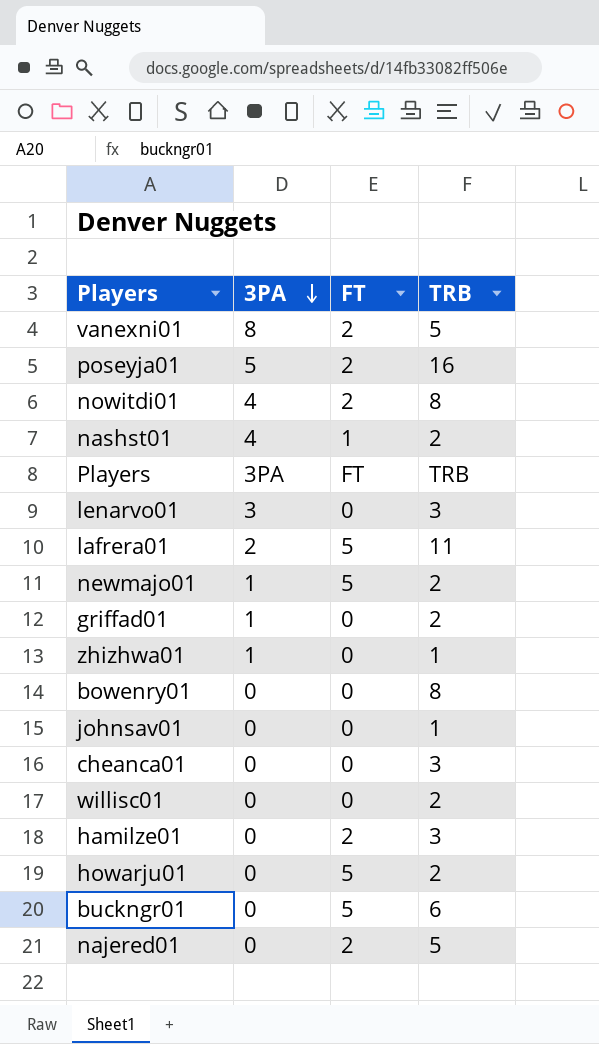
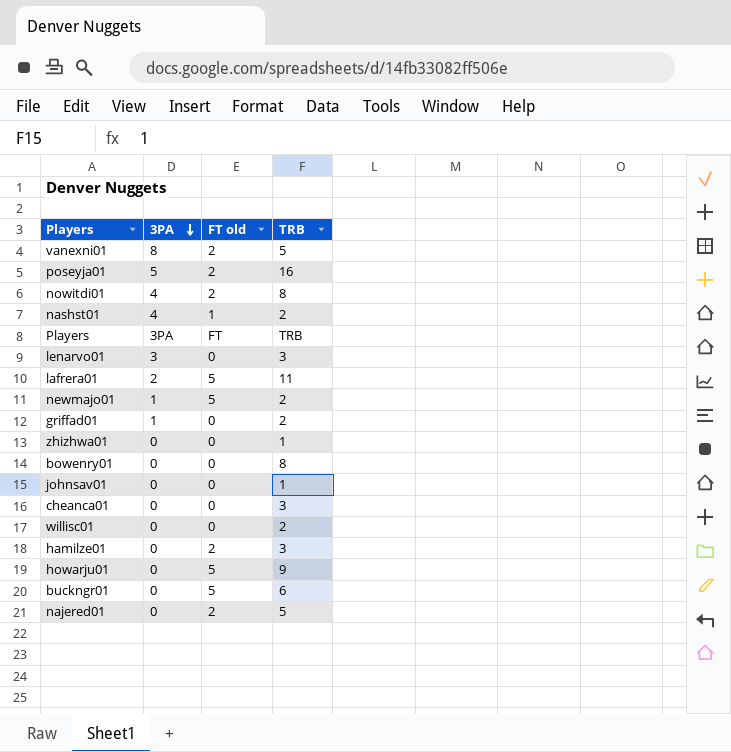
column name: FT -> FT old
zhizhwa01 | 3PA: 1 -> 0
howarju01 | TRB: 2 -> 9

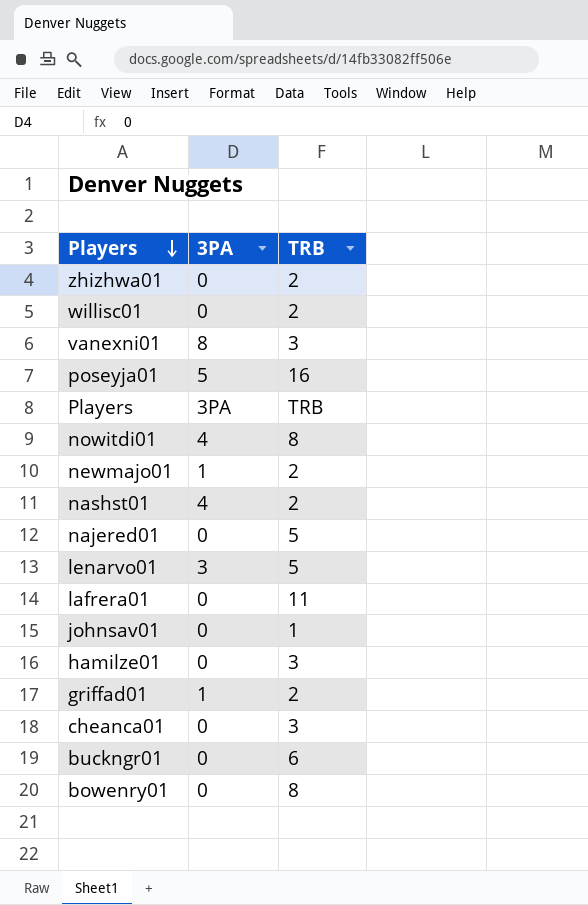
row order: 3PA descending -> Players descending
column FT old | position: 3 -> none
row howarju01: 0 | 5 | 9 -> none
zhizhwa01 | TRB: 1 -> 2
vanexni01 | TRB: 5 -> 3
lenarvo01 | TRB: 3 -> 5
lafrera01 | 3PA: 2 -> 0

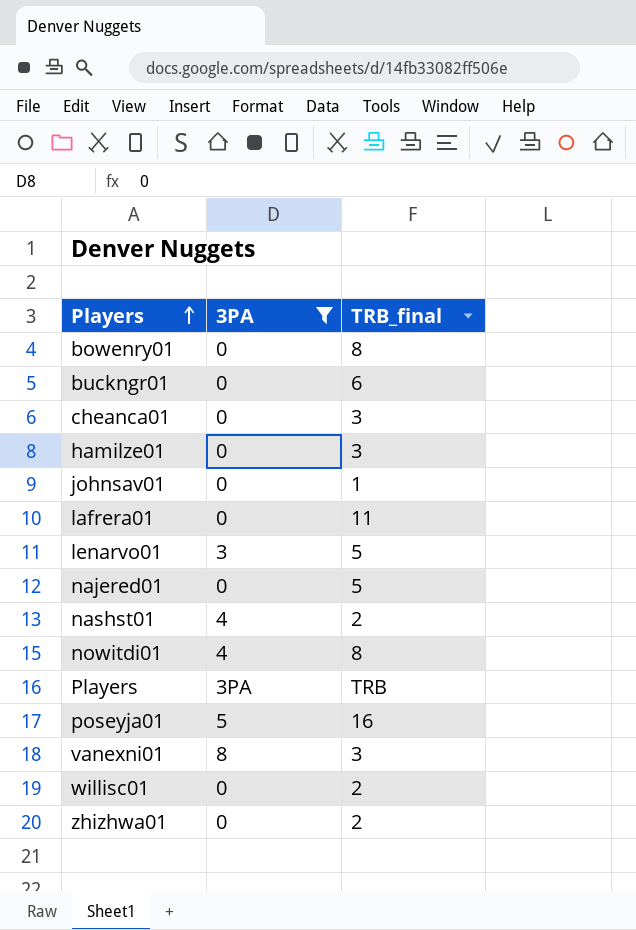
filter: none -> 3PA != 1
row order: Players descending -> Players ascending
column name: TRB -> TRB_final

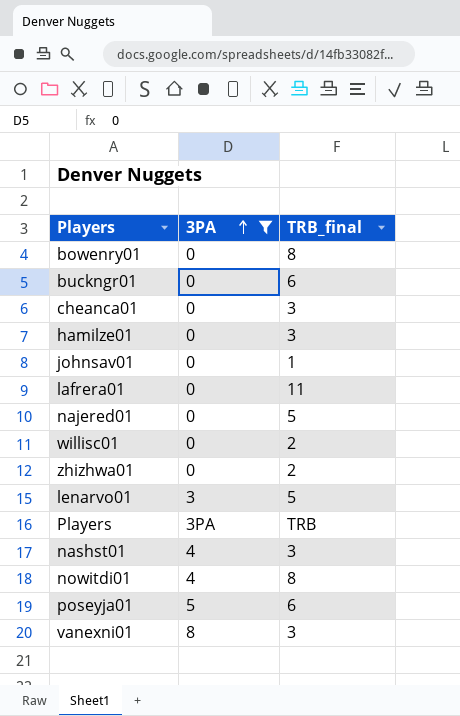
row order: Players ascending -> 3PA ascending
nashst01 | TRB_final: 2 -> 3
poseyja01 | TRB_final: 16 -> 6

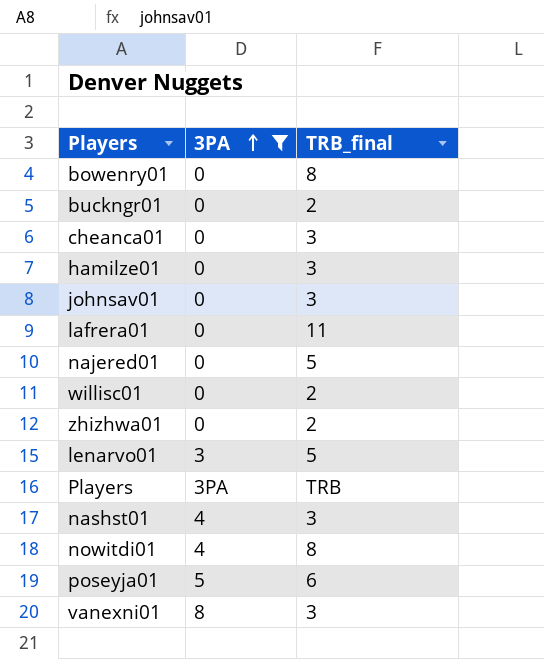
buckngr01 | TRB_final: 6 -> 2
johnsav01 | TRB_final: 1 -> 3

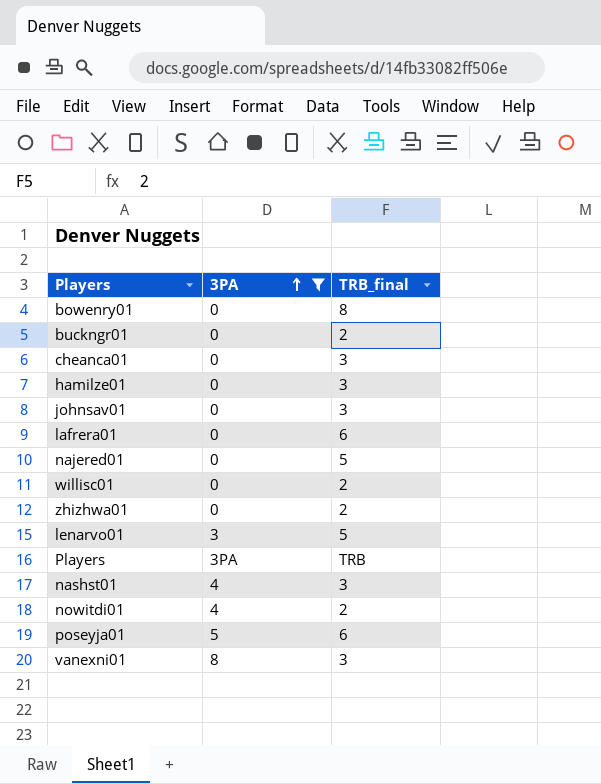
lafrera01 | TRB_final: 11 -> 6
nowitdi01 | TRB_final: 8 -> 2

